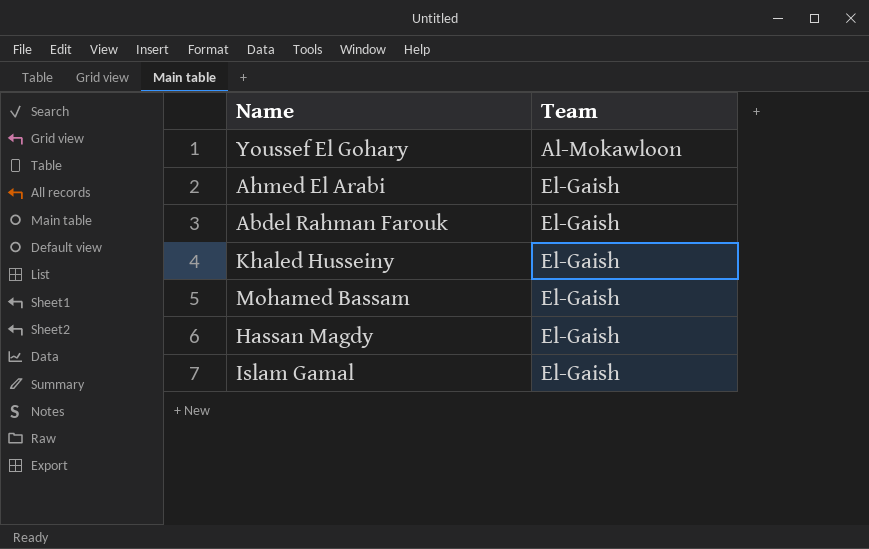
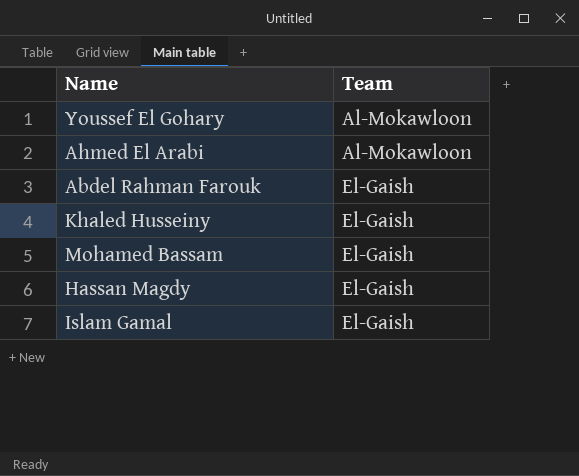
Ahmed El Arabi | Team: El-Gaish -> Al-Mokawloon

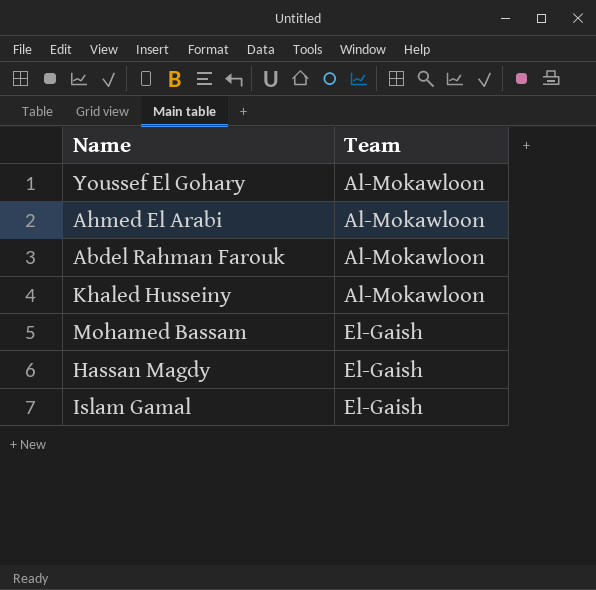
Abdel Rahman Farouk | Team: El-Gaish -> Al-Mokawloon
Khaled Husseiny | Team: El-Gaish -> Al-Mokawloon

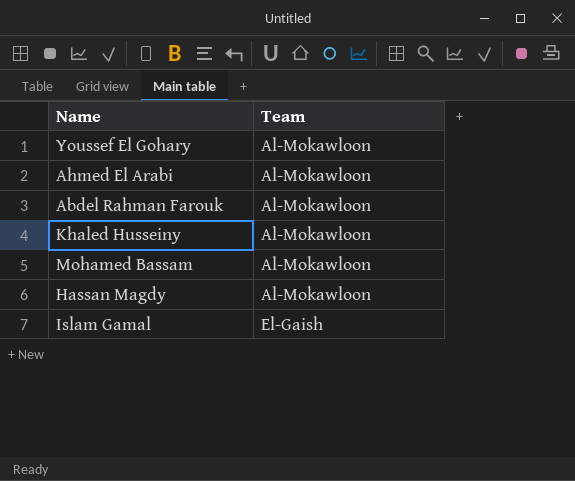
Mohamed Bassam | Team: El-Gaish -> Al-Mokawloon
Hassan Magdy | Team: El-Gaish -> Al-Mokawloon

